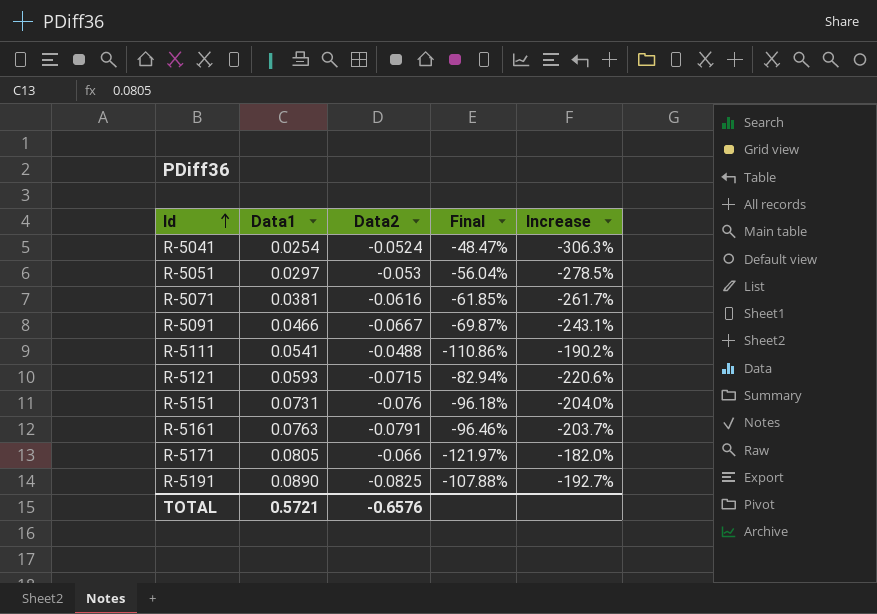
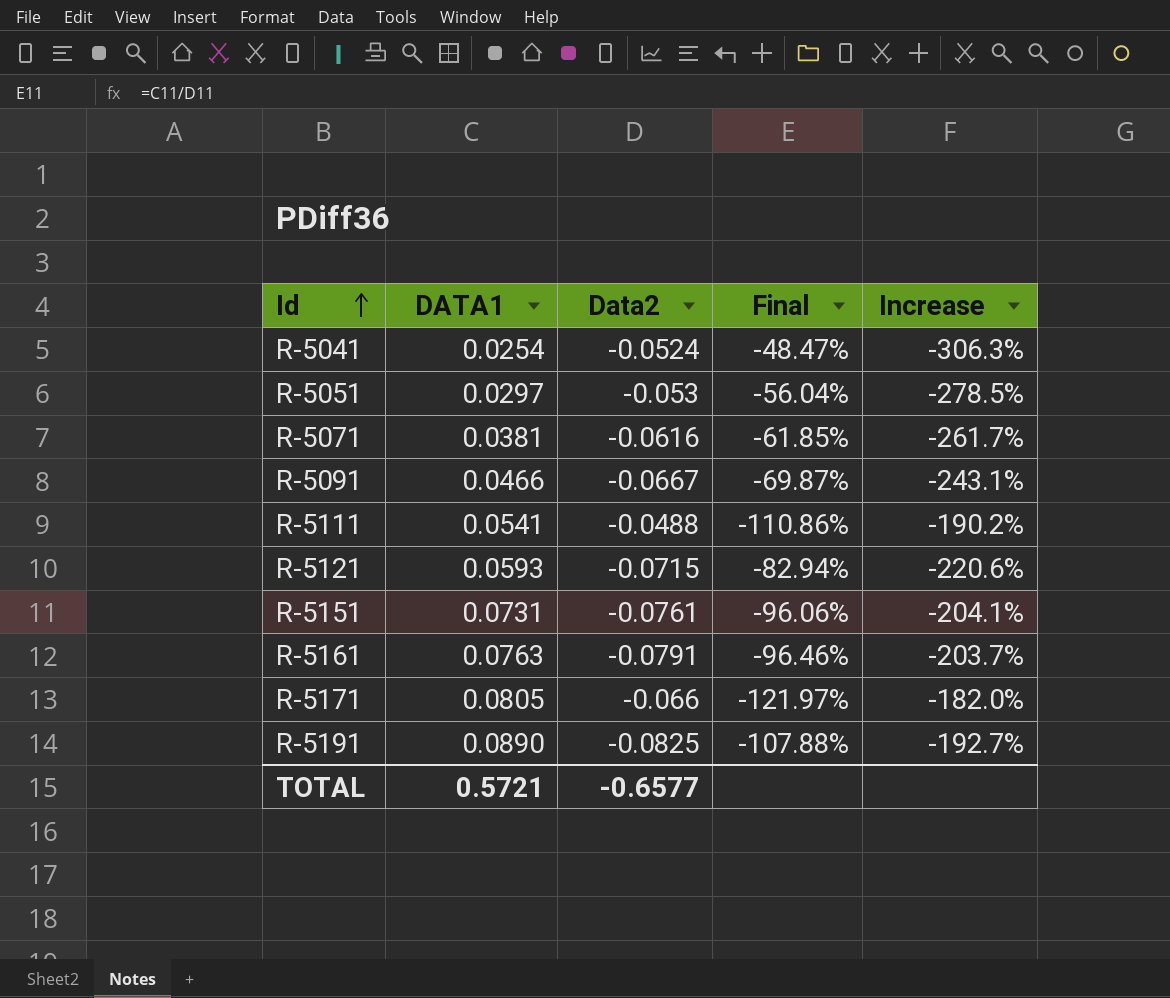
column name: Data1 -> DATA1
R-5151 | Data2: -0.076 -> -0.0761
R-5151 | Final: -96.18% -> -96.06%
R-5151 | Increase: -204.0% -> -204.1%
TOTAL | Data2: -0.6576 -> -0.6577

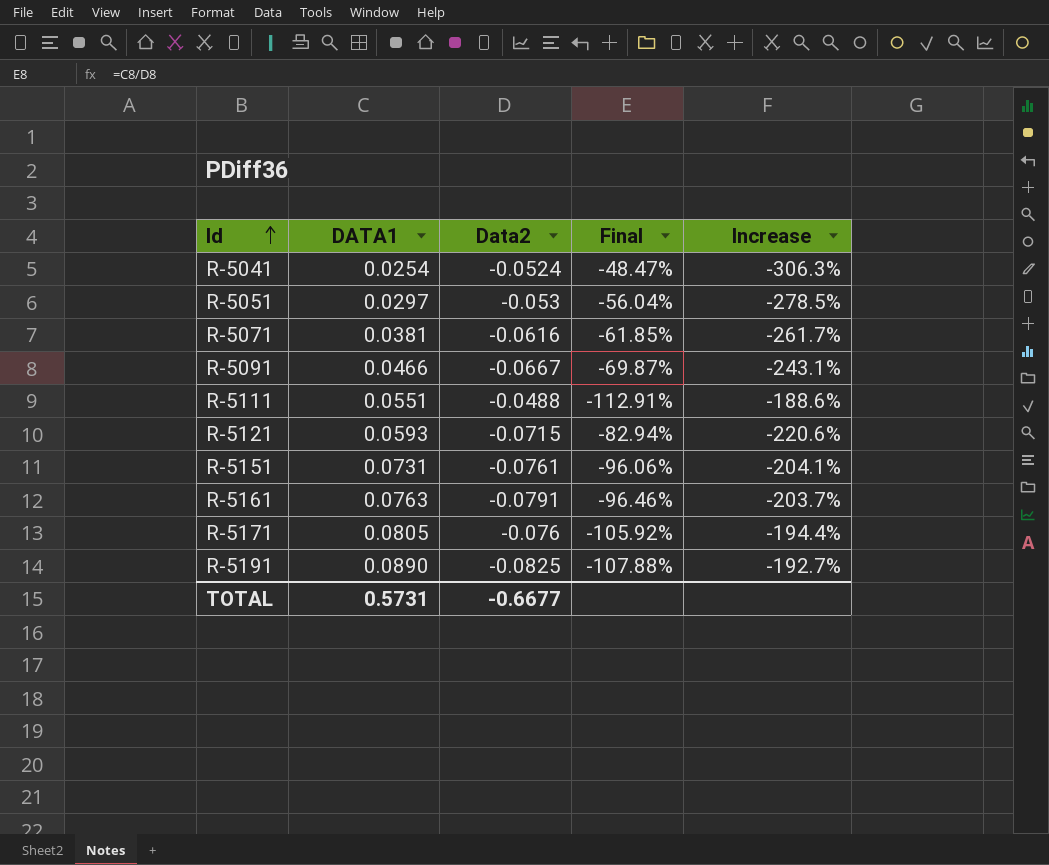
R-5111 | DATA1: 0.0541 -> 0.0551
R-5111 | Final: -110.86% -> -112.91%
R-5111 | Increase: -190.2% -> -188.6%
R-5171 | Data2: -0.066 -> -0.076
R-5171 | Final: -121.97% -> -105.92%
R-5171 | Increase: -182.0% -> -194.4%
TOTAL | DATA1: 0.5721 -> 0.5731
TOTAL | Data2: -0.6577 -> -0.6677

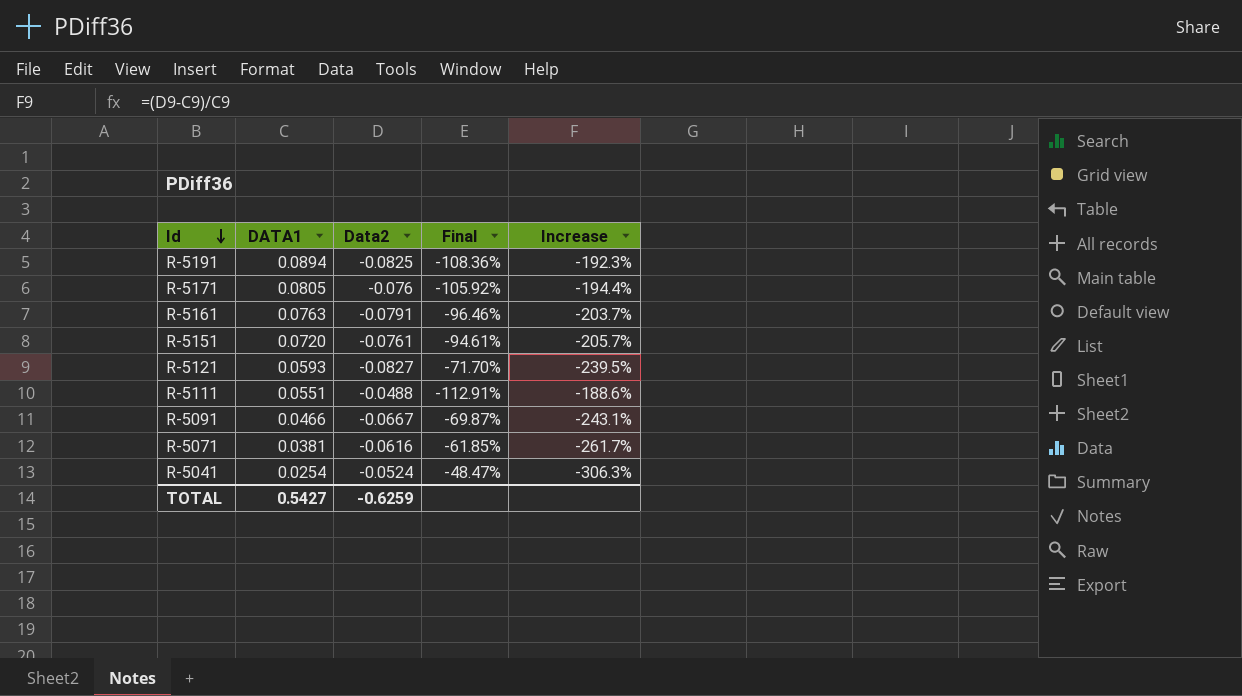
row order: Id ascending -> Id descending
row R-5051: 0.0297 | -0.053 | -56.04% | -278.5% -> none
R-5191 | DATA1: 0.0890 -> 0.0894
R-5191 | Final: -107.88% -> -108.36%
R-5191 | Increase: -192.7% -> -192.3%
R-5151 | DATA1: 0.0731 -> 0.0720
R-5151 | Final: -96.06% -> -94.61%
R-5151 | Increase: -204.1% -> -205.7%
R-5121 | Data2: -0.0715 -> -0.0827
R-5121 | Final: -82.94% -> -71.70%
R-5121 | Increase: -220.6% -> -239.5%
TOTAL | DATA1: 0.5731 -> 0.5427
TOTAL | Data2: -0.6677 -> -0.6259

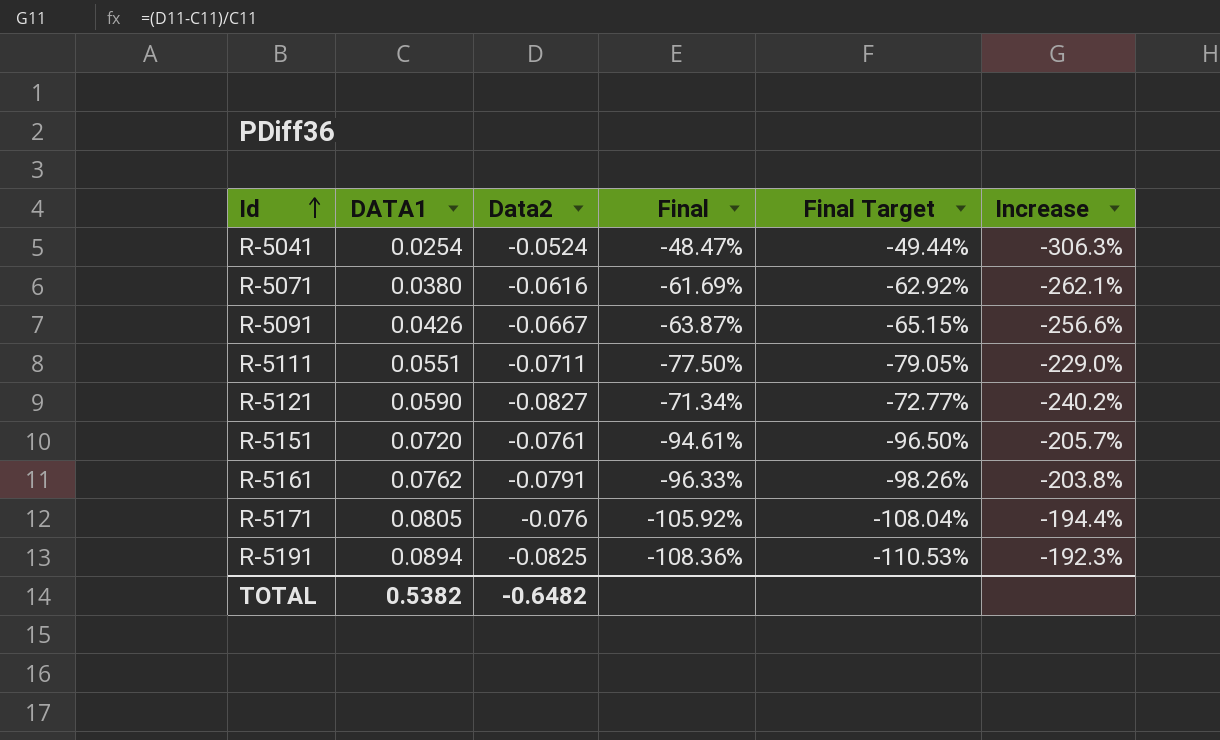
row order: Id descending -> Id ascending
column Final Target | formula: none -> [Final] * 1.02
R-5071 | DATA1: 0.0381 -> 0.0380
R-5071 | Final: -61.85% -> -61.69%
R-5071 | Increase: -261.7% -> -262.1%
R-5091 | DATA1: 0.0466 -> 0.0426
R-5091 | Final: -69.87% -> -63.87%
R-5091 | Increase: -243.1% -> -256.6%
R-5111 | Data2: -0.0488 -> -0.0711
R-5111 | Final: -112.91% -> -77.50%
R-5111 | Increase: -188.6% -> -229.0%
R-5121 | DATA1: 0.0593 -> 0.0590
R-5121 | Final: -71.70% -> -71.34%
R-5121 | Increase: -239.5% -> -240.2%
R-5161 | DATA1: 0.0763 -> 0.0762
R-5161 | Final: -96.46% -> -96.33%
R-5161 | Increase: -203.7% -> -203.8%
TOTAL | DATA1: 0.5427 -> 0.5382
TOTAL | Data2: -0.6259 -> -0.6482

